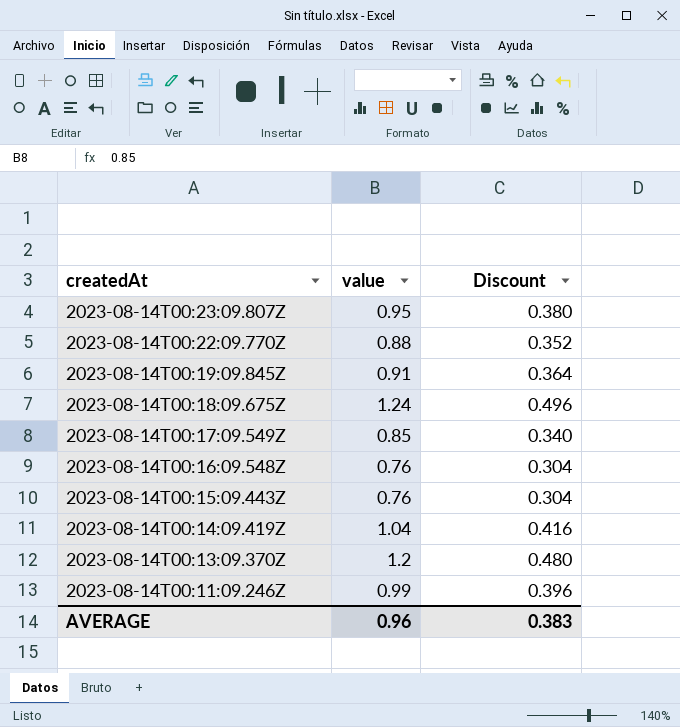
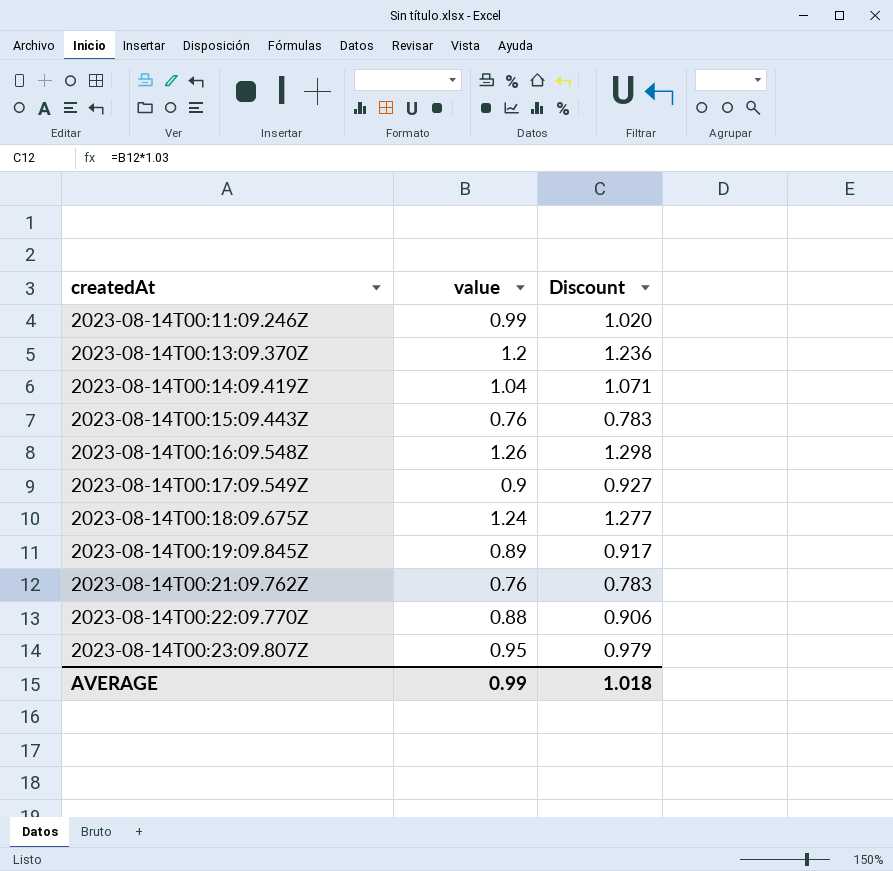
row order: createdAt descending -> createdAt ascending
column Discount | formula: [value] * 0.4 -> [value] * 1.03
2023-08-14T00:16:09.548Z | value: 0.76 -> 1.26
2023-08-14T00:17:09.549Z | value: 0.85 -> 0.9
2023-08-14T00:19:09.845Z | value: 0.91 -> 0.89
row 2023-08-14T00:21:09.762Z: none -> 0.76 | 0.783
AVERAGE | value: 0.96 -> 0.99
AVERAGE | Discount: 0.383 -> 1.018

